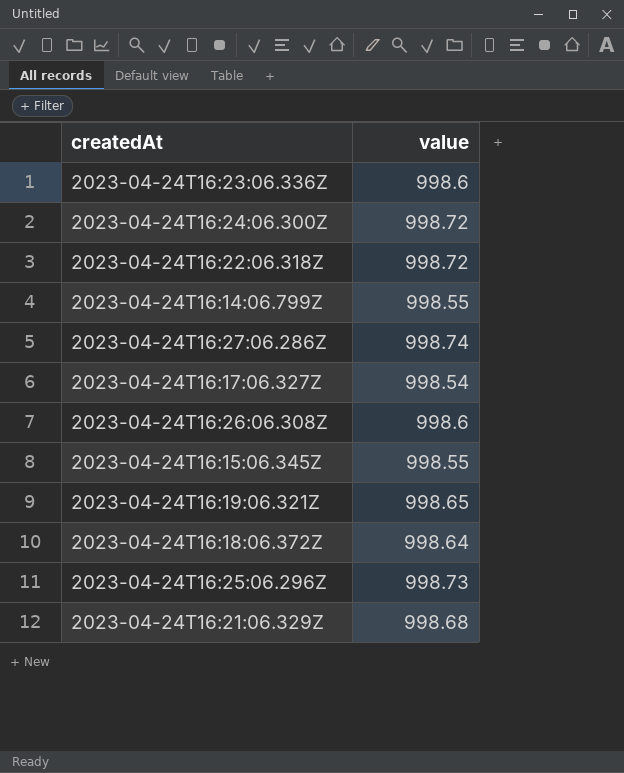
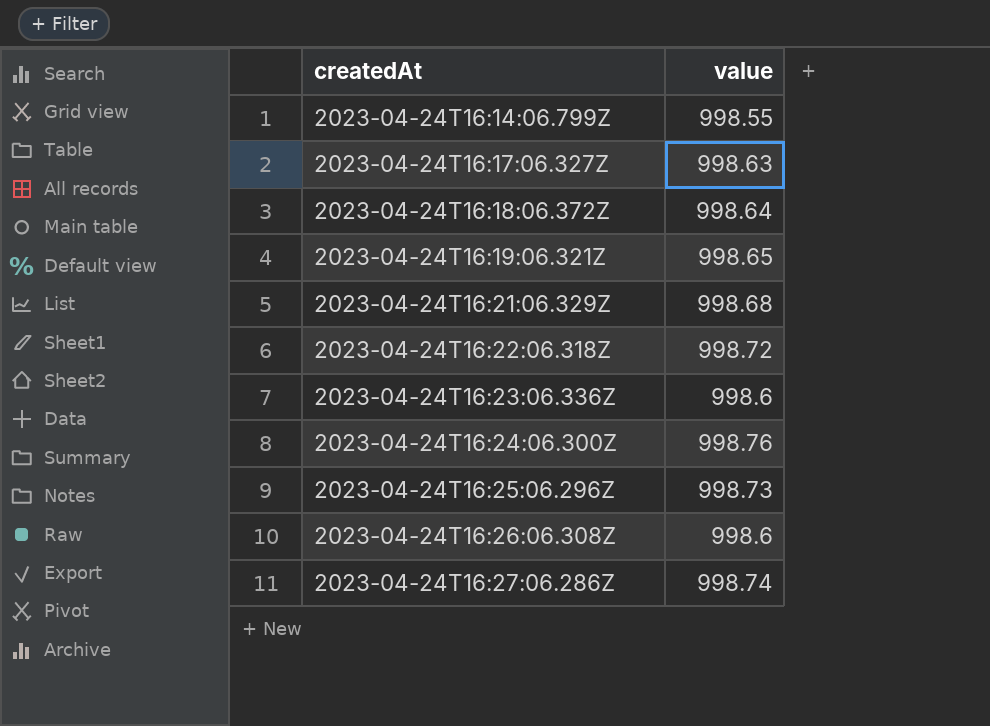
row order: none -> createdAt ascending
row 2023-04-24T16:15:06.345Z: 998.55 -> none
2023-04-24T16:17:06.327Z | value: 998.54 -> 998.63
2023-04-24T16:24:06.300Z | value: 998.72 -> 998.76

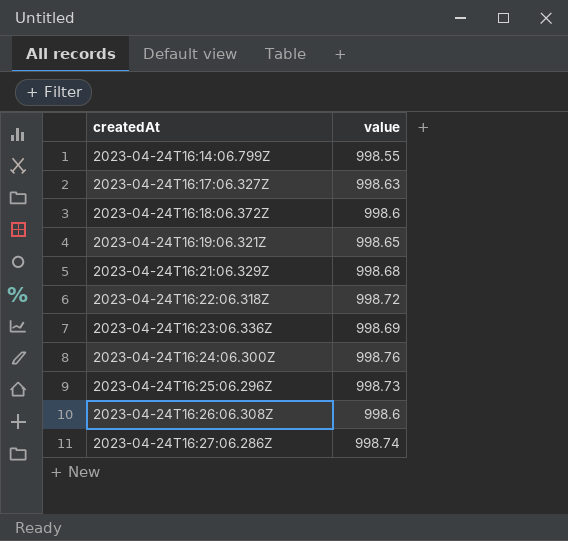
2023-04-24T16:18:06.372Z | value: 998.64 -> 998.6
2023-04-24T16:23:06.336Z | value: 998.6 -> 998.69

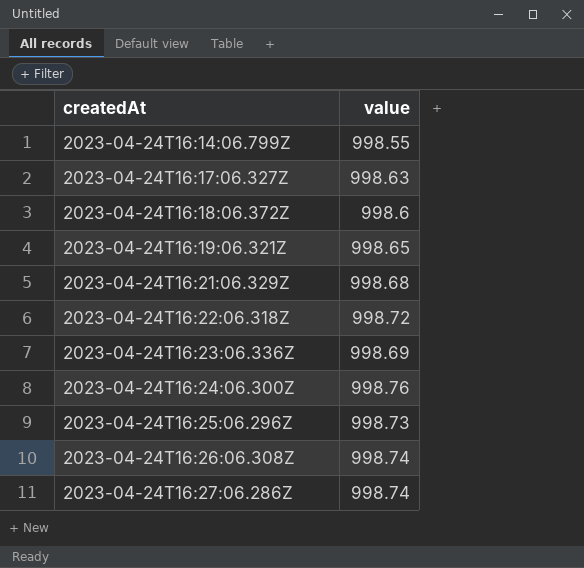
2023-04-24T16:26:06.308Z | value: 998.6 -> 998.74

